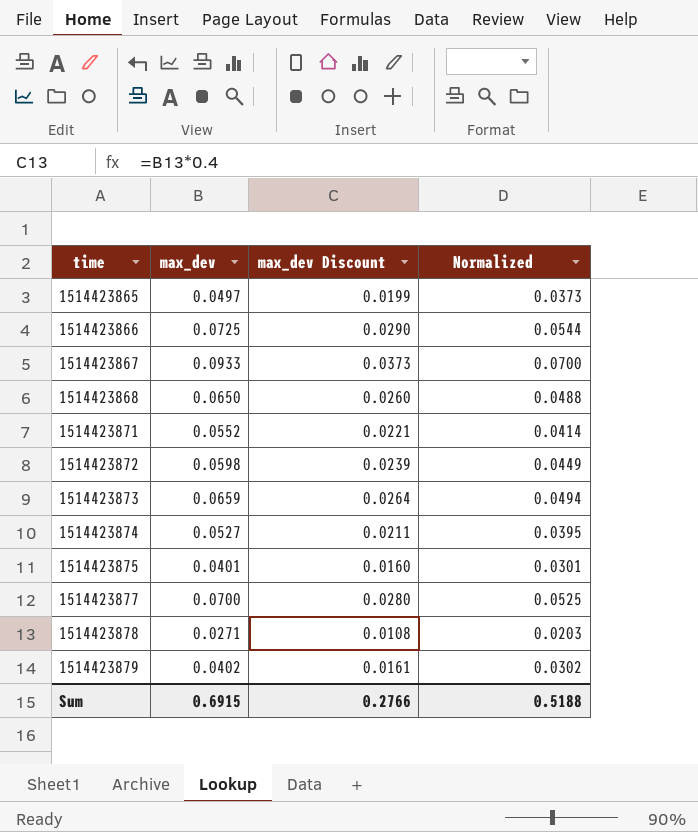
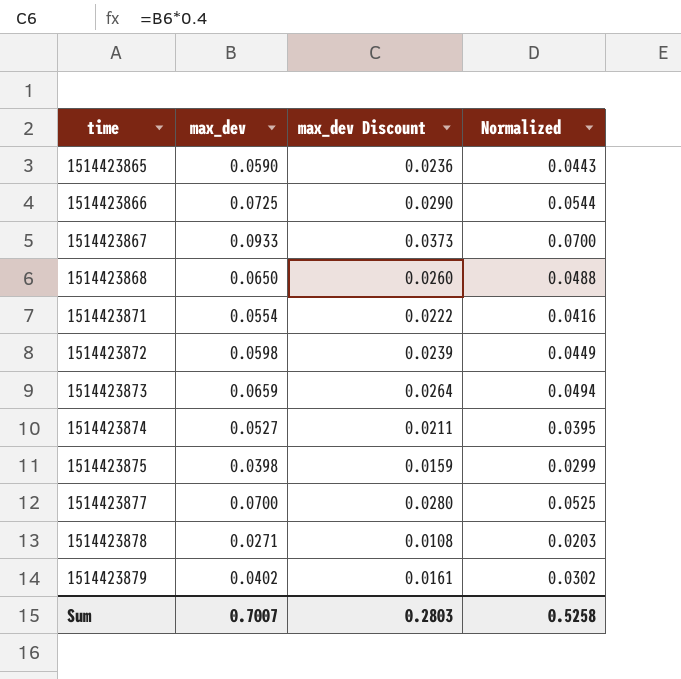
1514423865 | max_dev: 0.0497 -> 0.0590
1514423865 | max_dev Discount: 0.0199 -> 0.0236
1514423865 | Normalized: 0.0373 -> 0.0443
1514423871 | max_dev: 0.0552 -> 0.0554
1514423871 | max_dev Discount: 0.0221 -> 0.0222
1514423871 | Normalized: 0.0414 -> 0.0416
1514423875 | max_dev: 0.0401 -> 0.0398
1514423875 | max_dev Discount: 0.0160 -> 0.0159
1514423875 | Normalized: 0.0301 -> 0.0299
Sum | max_dev: 0.6915 -> 0.7007
Sum | max_dev Discount: 0.2766 -> 0.2803
Sum | Normalized: 0.5188 -> 0.5258

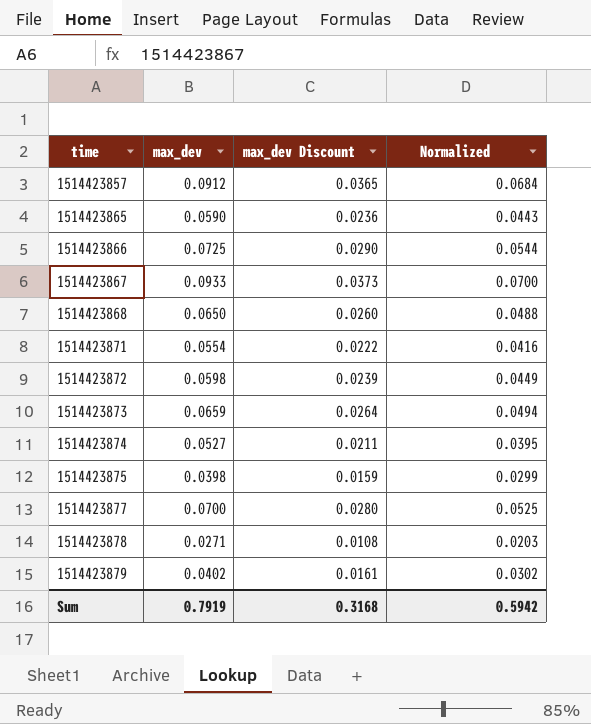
row 1514423857: none -> 0.0912 | 0.0365 | 0.0684
Sum | max_dev: 0.7007 -> 0.7919
Sum | max_dev Discount: 0.2803 -> 0.3168
Sum | Normalized: 0.5258 -> 0.5942

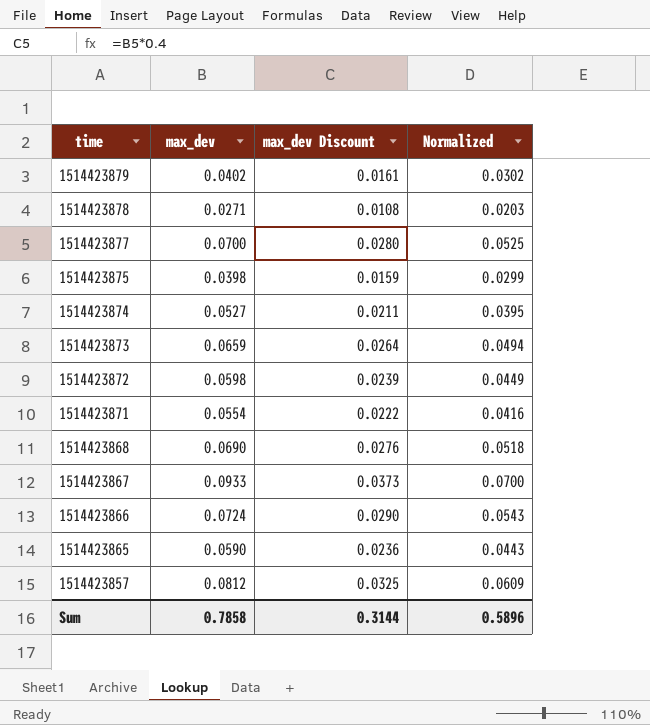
row order: time ascending -> time descending
1514423868 | max_dev: 0.0650 -> 0.0690
1514423868 | max_dev Discount: 0.0260 -> 0.0276
1514423868 | Normalized: 0.0488 -> 0.0518
1514423866 | max_dev: 0.0725 -> 0.0724
1514423866 | Normalized: 0.0544 -> 0.0543
1514423857 | max_dev: 0.0912 -> 0.0812
1514423857 | max_dev Discount: 0.0365 -> 0.0325
1514423857 | Normalized: 0.0684 -> 0.0609
Sum | max_dev: 0.7919 -> 0.7858
Sum | max_dev Discount: 0.3168 -> 0.3144
Sum | Normalized: 0.5942 -> 0.5896

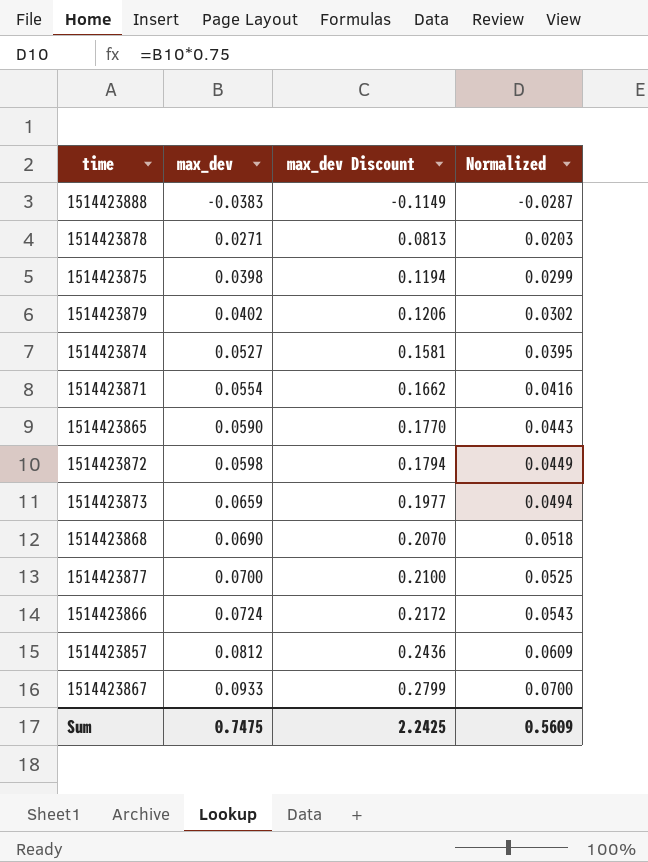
row order: time descending -> max_dev ascending
column max_dev Discount | formula: [max_dev] * 0.4 -> [max_dev] * 3
row 1514423888: none -> -0.0383 | -0.1149 | -0.0287
Sum | max_dev: 0.7858 -> 0.7475
Sum | max_dev Discount: 0.3144 -> 2.2425
Sum | Normalized: 0.5896 -> 0.5609

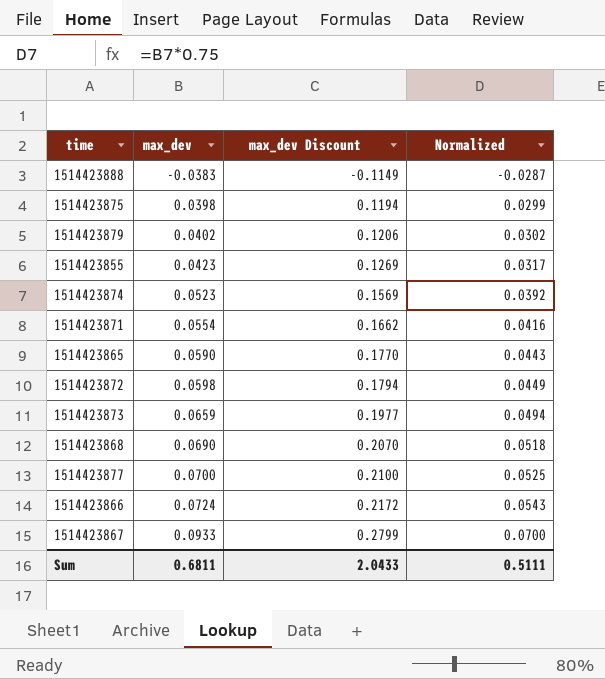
row 1514423878: 0.0271 | 0.0813 | 0.0203 -> none
row 1514423857: 0.0812 | 0.2436 | 0.0609 -> none
row 1514423855: none -> 0.0423 | 0.1269 | 0.0317
1514423874 | max_dev: 0.0527 -> 0.0523
1514423874 | max_dev Discount: 0.1581 -> 0.1569
1514423874 | Normalized: 0.0395 -> 0.0392
Sum | max_dev: 0.7475 -> 0.6811
Sum | max_dev Discount: 2.2425 -> 2.0433
Sum | Normalized: 0.5609 -> 0.5111

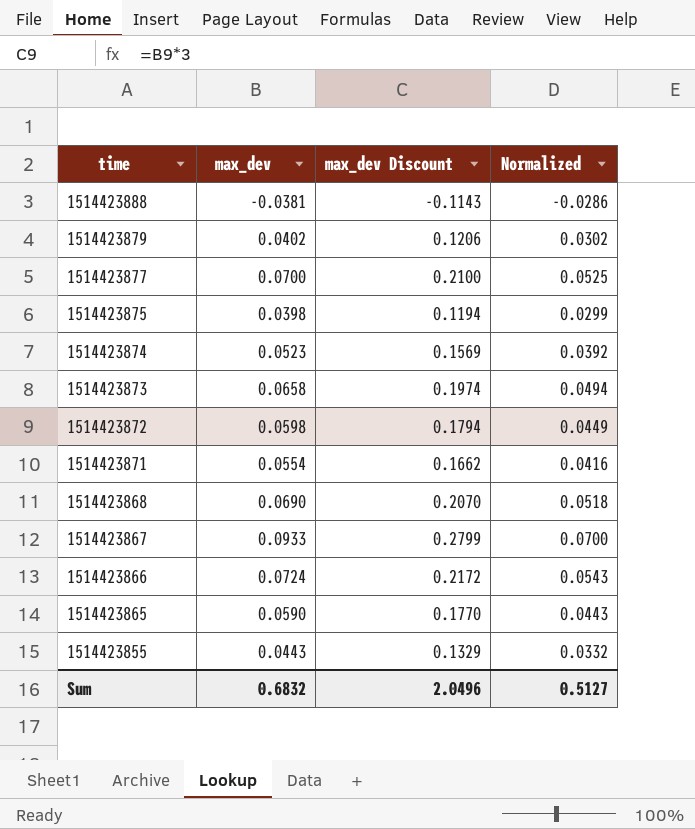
row order: max_dev ascending -> time descending
1514423888 | max_dev: -0.0383 -> -0.0381
1514423888 | max_dev Discount: -0.1149 -> -0.1143
1514423888 | Normalized: -0.0287 -> -0.0286
1514423873 | max_dev: 0.0659 -> 0.0658
1514423873 | max_dev Discount: 0.1977 -> 0.1974
1514423855 | max_dev: 0.0423 -> 0.0443
1514423855 | max_dev Discount: 0.1269 -> 0.1329
1514423855 | Normalized: 0.0317 -> 0.0332
Sum | max_dev: 0.6811 -> 0.6832
Sum | max_dev Discount: 2.0433 -> 2.0496
Sum | Normalized: 0.5111 -> 0.5127

